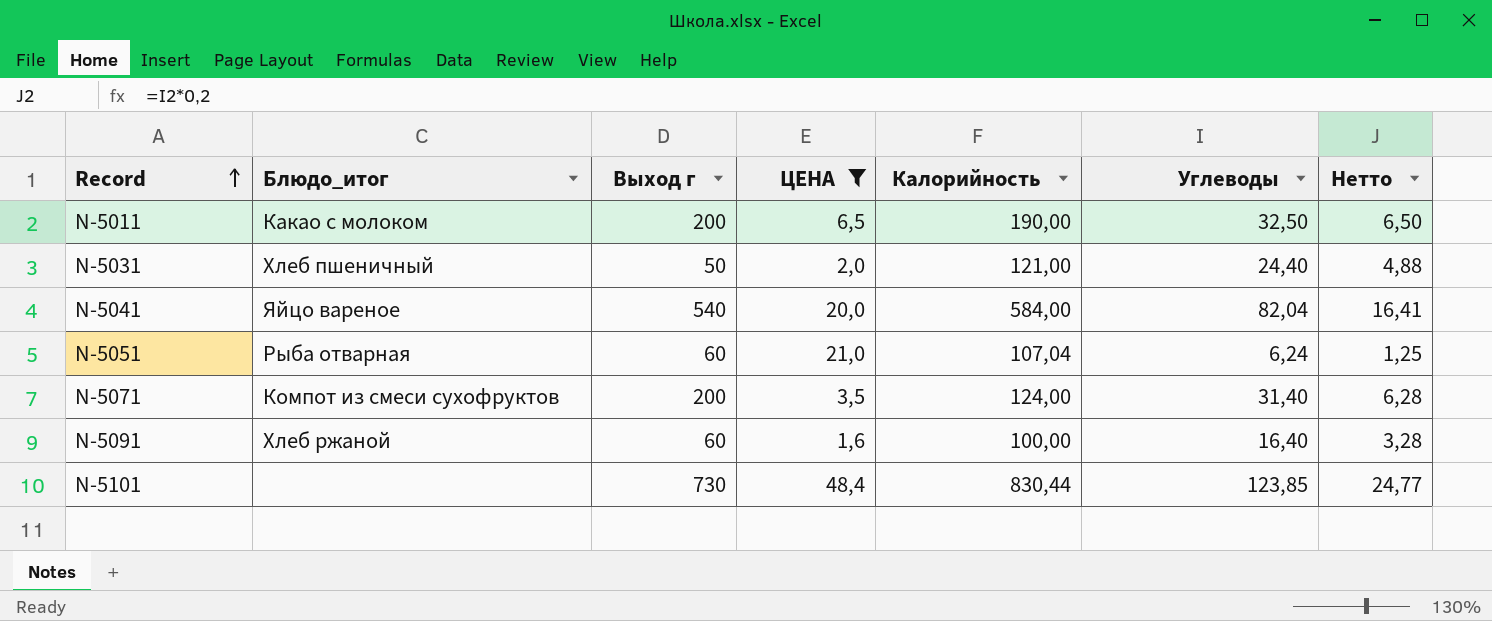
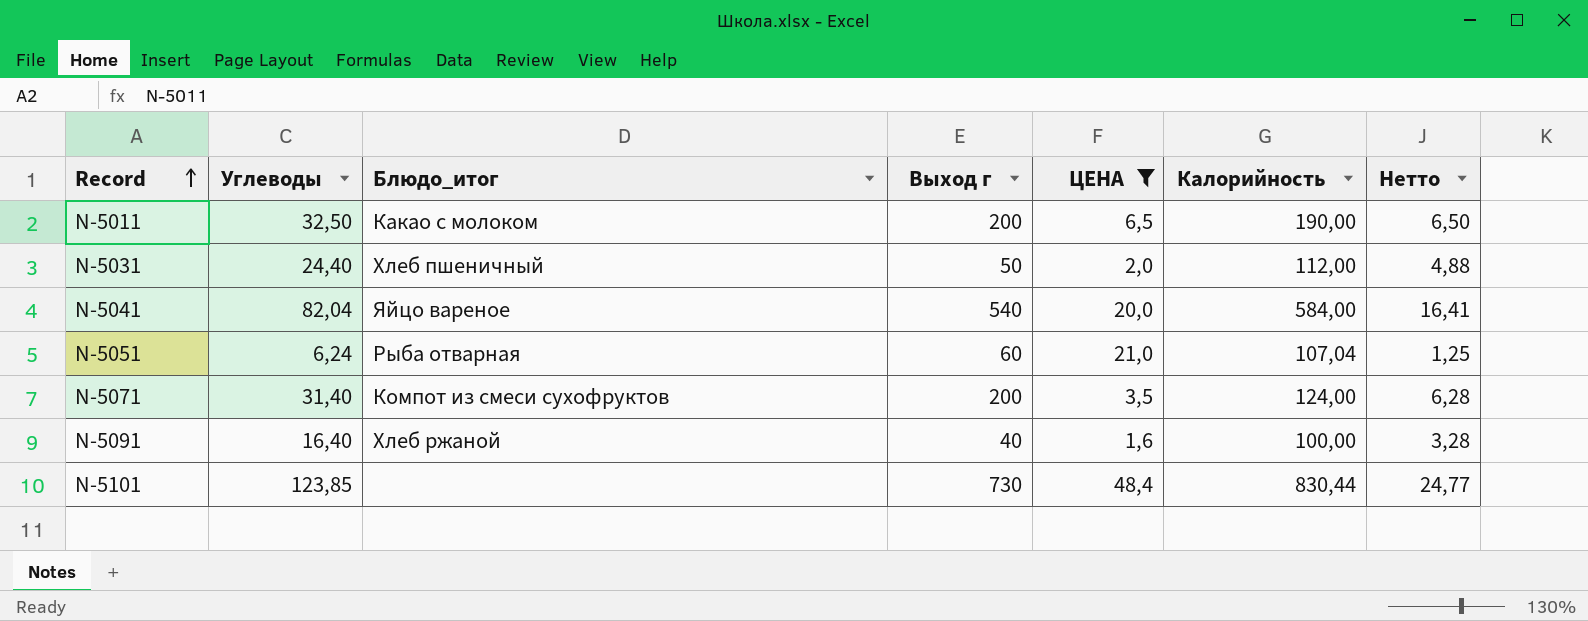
column Углеводы | position: 6 -> 2
N-5031 | Калорийность: 121,00 -> 112,00
N-5091 | Выход г: 60 -> 40

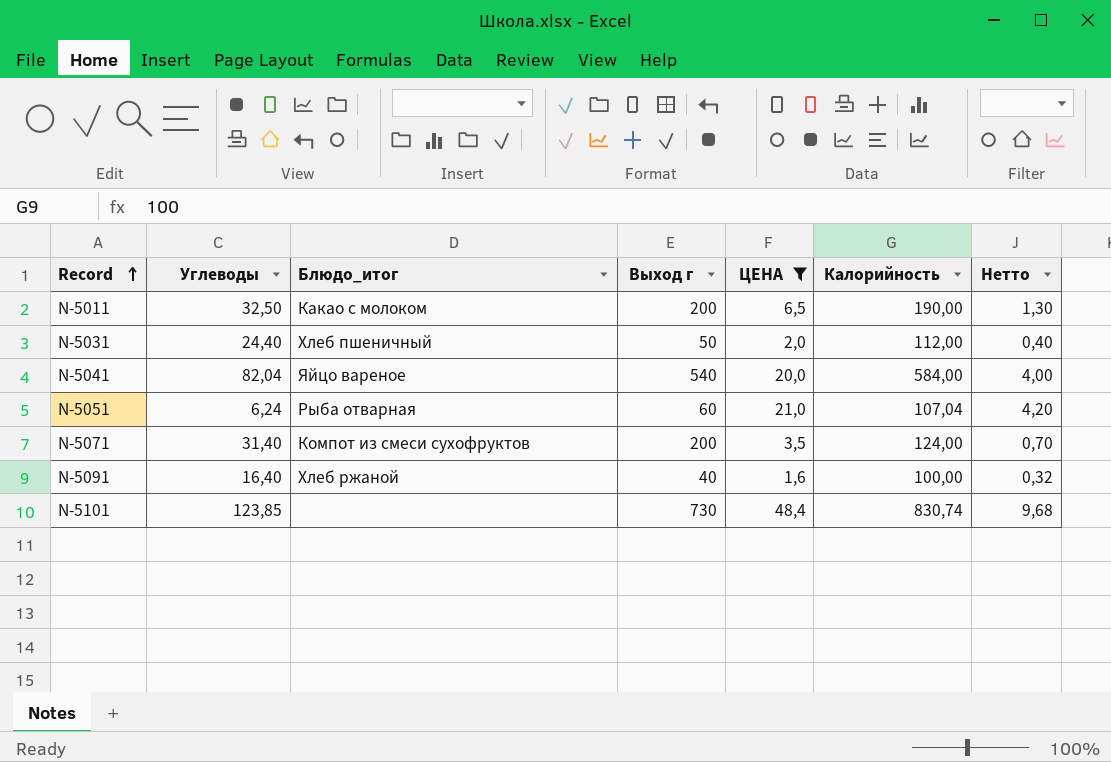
column Нетто | formula: [Углеводы] * 0,2 -> [ЦЕНА] * 0,2
N-5101 | Калорийность: 830,44 -> 830,74

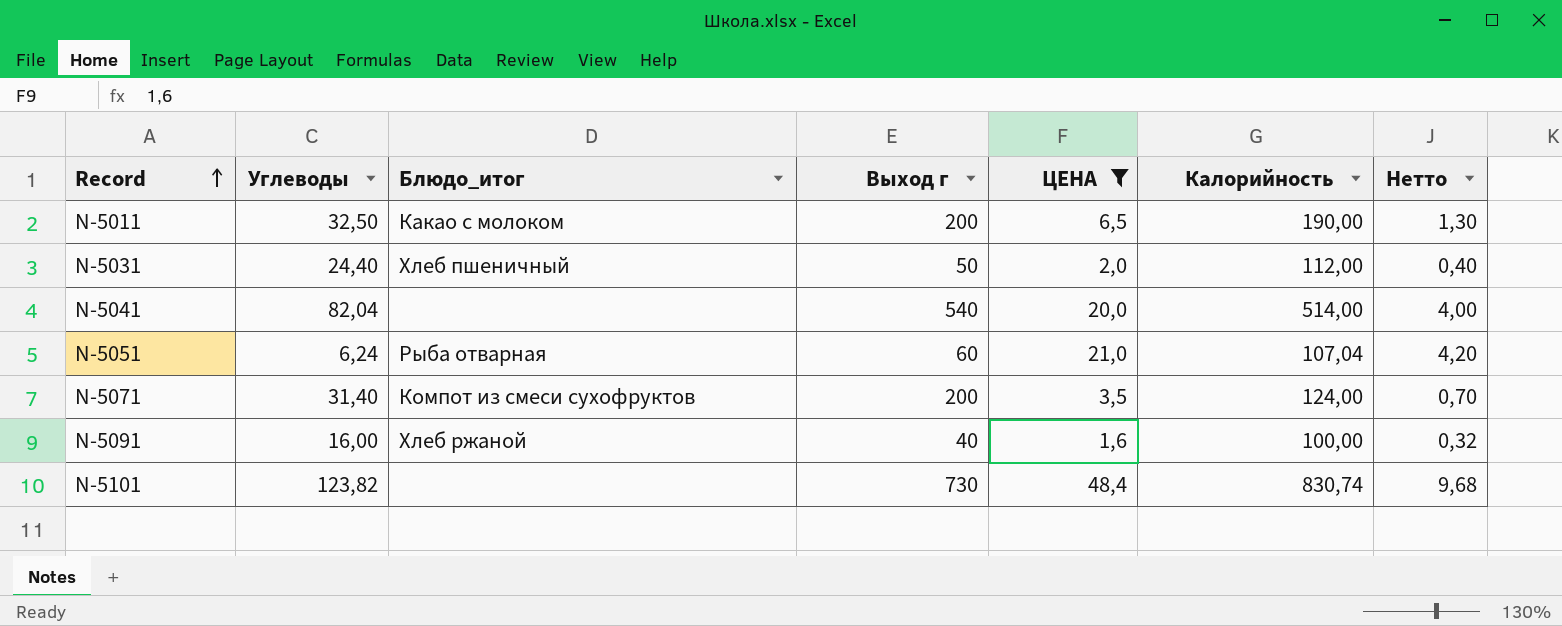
N-5041 | Блюдо_итог: Яйцо вареное -> none
N-5041 | Калорийность: 584,00 -> 514,00
N-5091 | Углеводы: 16,40 -> 16,00
N-5101 | Углеводы: 123,85 -> 123,82

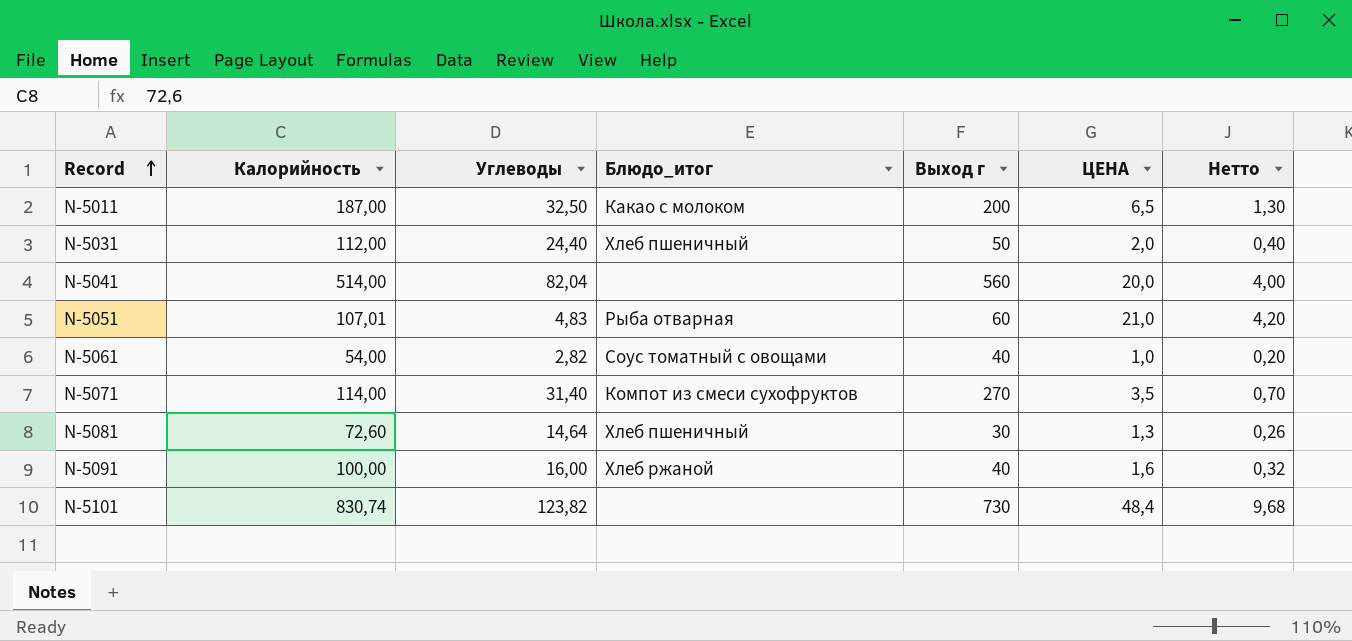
filter: ЦЕНА >= 1,6 -> none
column Калорийность | position: 6 -> 2
N-5011 | Калорийность: 190,00 -> 187,00
N-5041 | Выход г: 540 -> 560
N-5051 | Калорийность: 107,04 -> 107,01
N-5051 | Углеводы: 6,24 -> 4,83
N-5071 | Калорийность: 124,00 -> 114,00
N-5071 | Выход г: 200 -> 270

